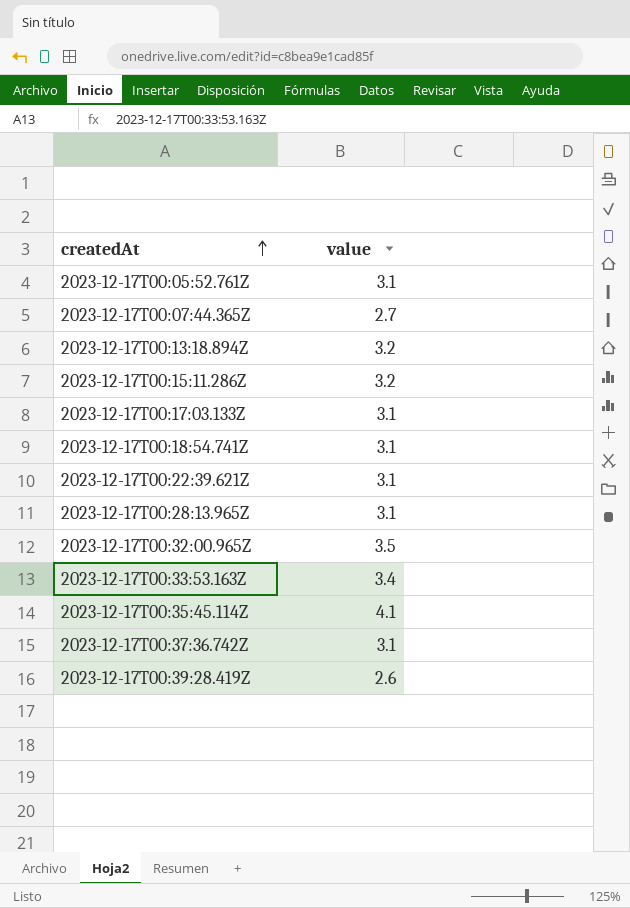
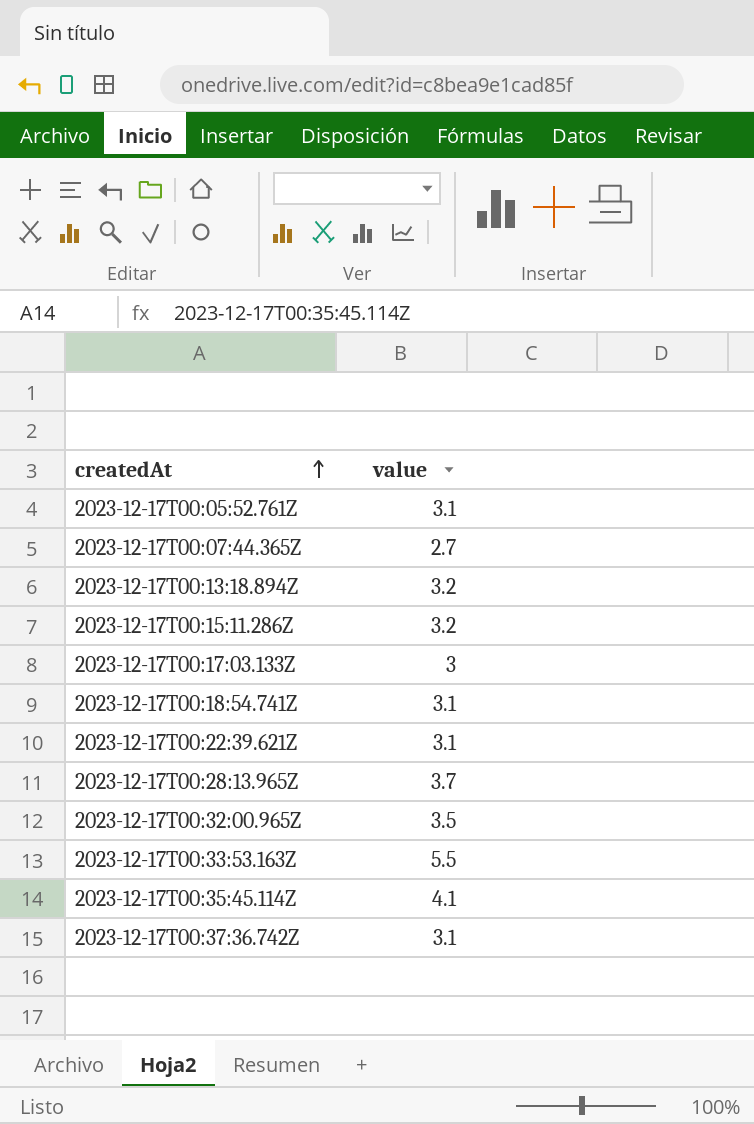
row 2023-12-17T00:39:28.419Z: 2.6 -> none
2023-12-17T00:17:03.133Z | value: 3.1 -> 3
2023-12-17T00:28:13.965Z | value: 3.1 -> 3.7
2023-12-17T00:33:53.163Z | value: 3.4 -> 5.5

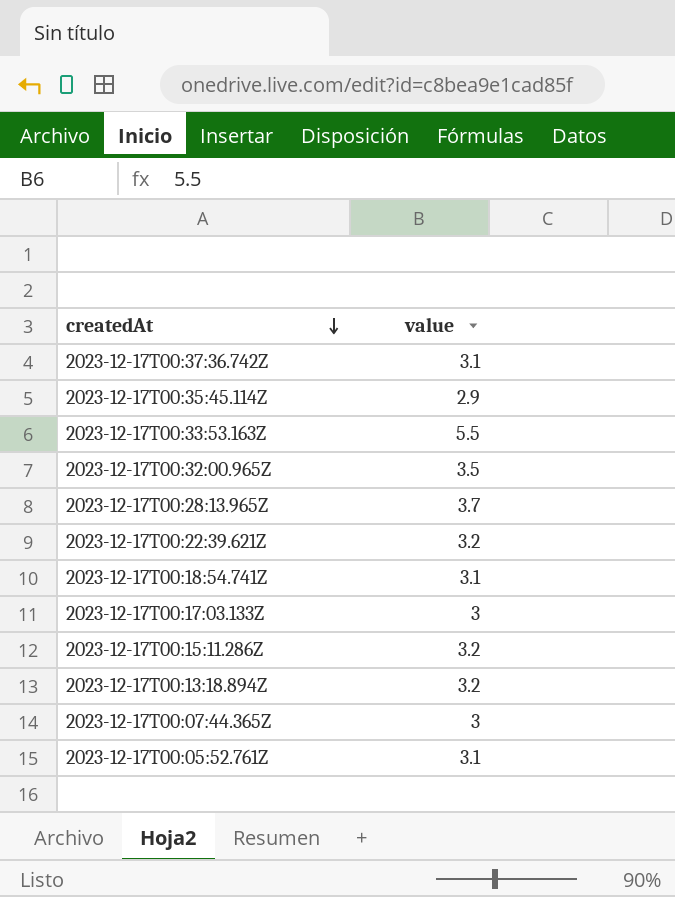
row order: createdAt ascending -> createdAt descending
2023-12-17T00:35:45.114Z | value: 4.1 -> 2.9
2023-12-17T00:22:39.621Z | value: 3.1 -> 3.2
2023-12-17T00:07:44.365Z | value: 2.7 -> 3

